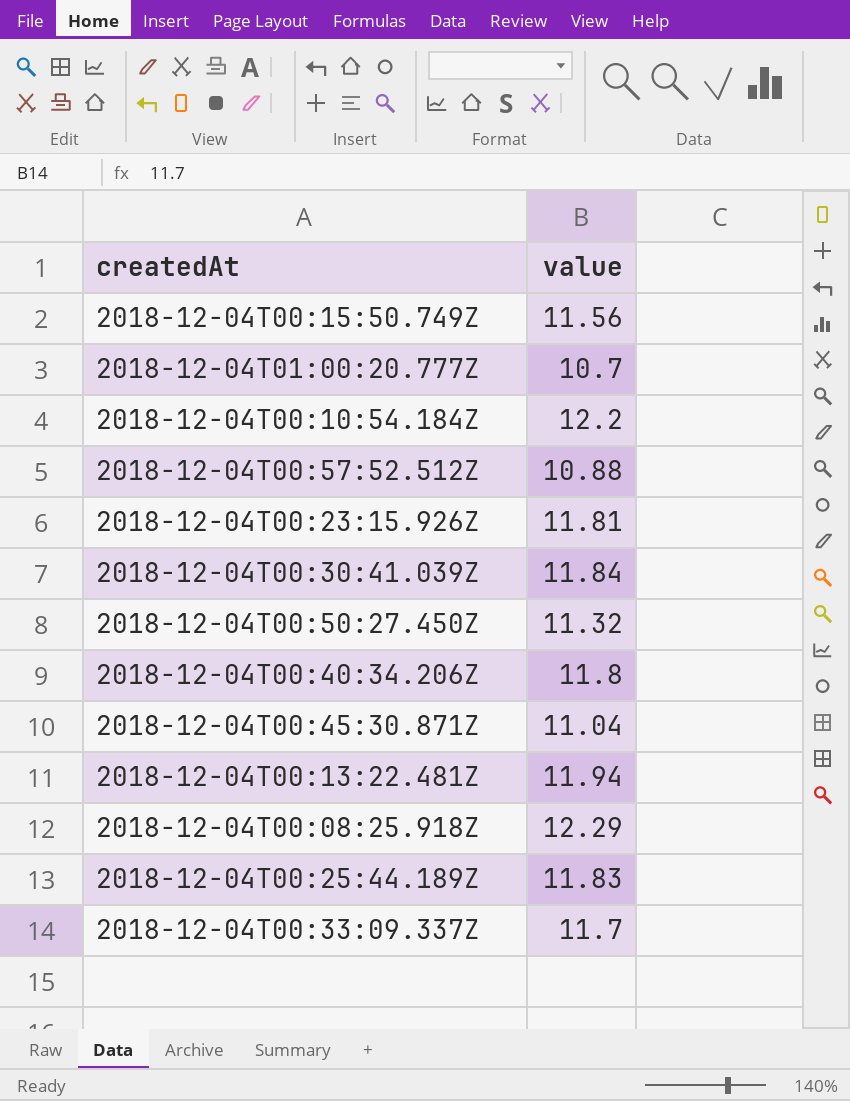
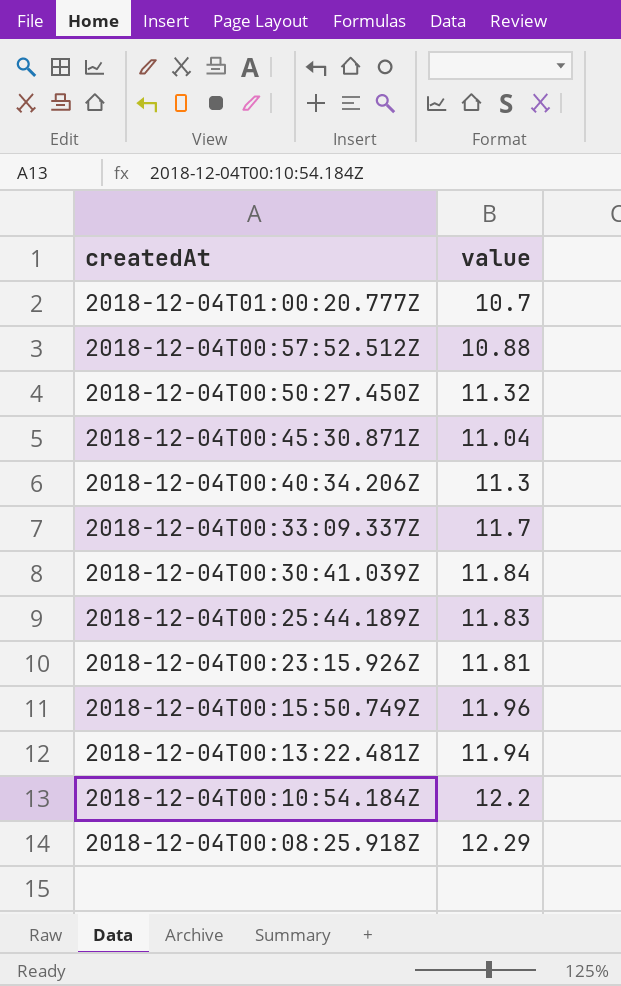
row order: none -> createdAt descending
2018-12-04T00:40:34.206Z | value: 11.8 -> 11.3
2018-12-04T00:15:50.749Z | value: 11.56 -> 11.96

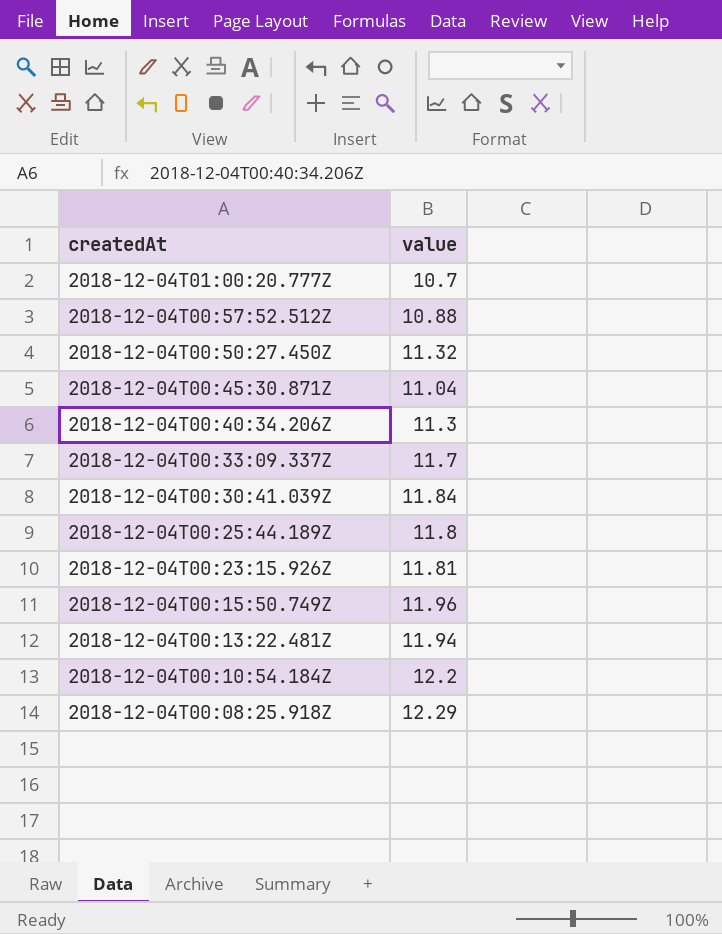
2018-12-04T00:25:44.189Z | value: 11.83 -> 11.8

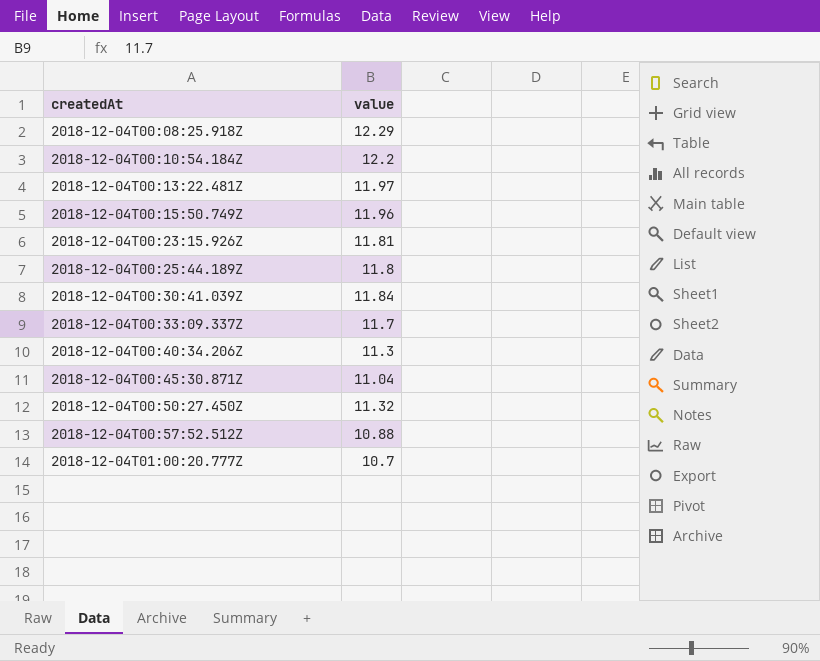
row order: createdAt descending -> createdAt ascending
2018-12-04T00:13:22.481Z | value: 11.94 -> 11.97

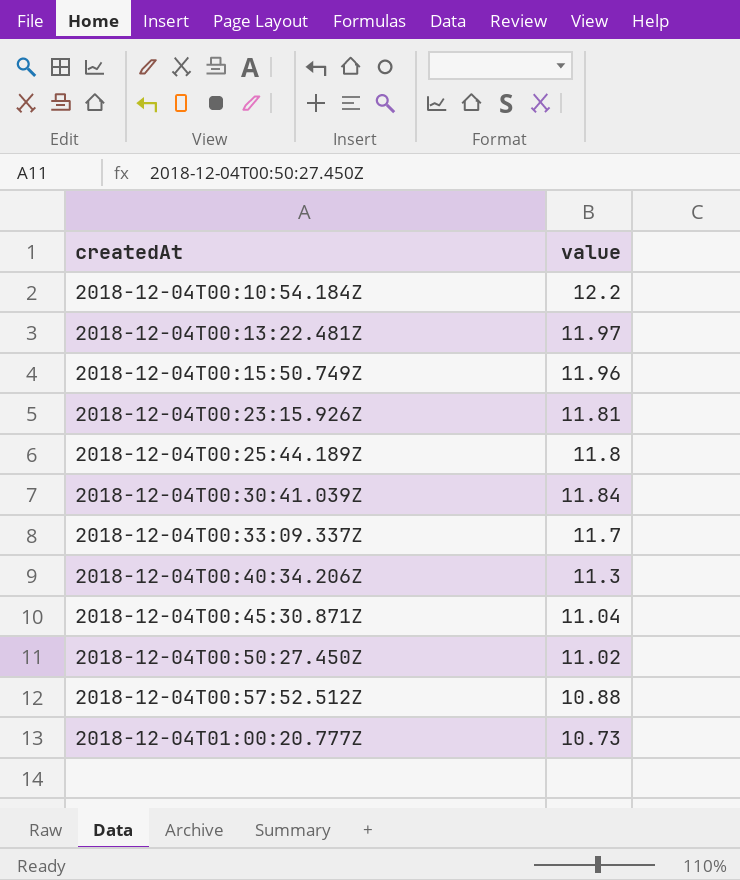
row 2018-12-04T00:08:25.918Z: 12.29 -> none
2018-12-04T00:50:27.450Z | value: 11.32 -> 11.02
2018-12-04T01:00:20.777Z | value: 10.7 -> 10.73

